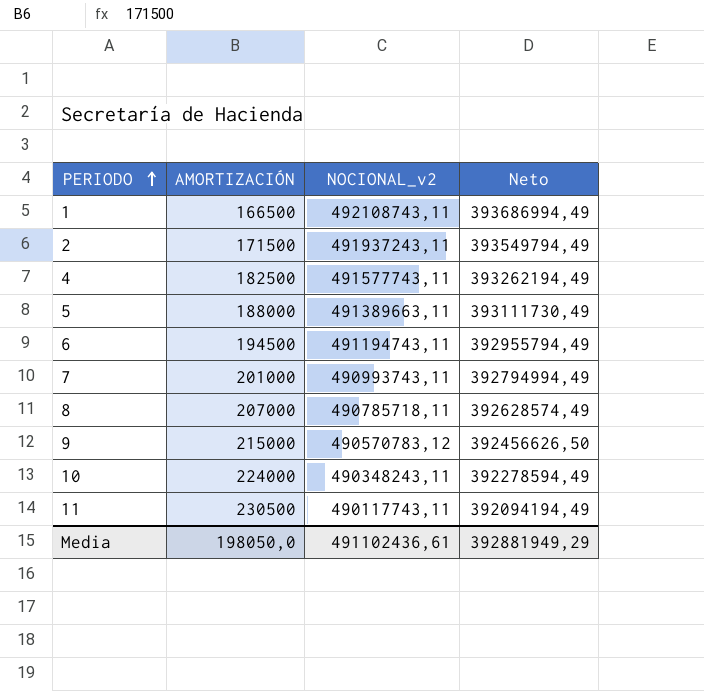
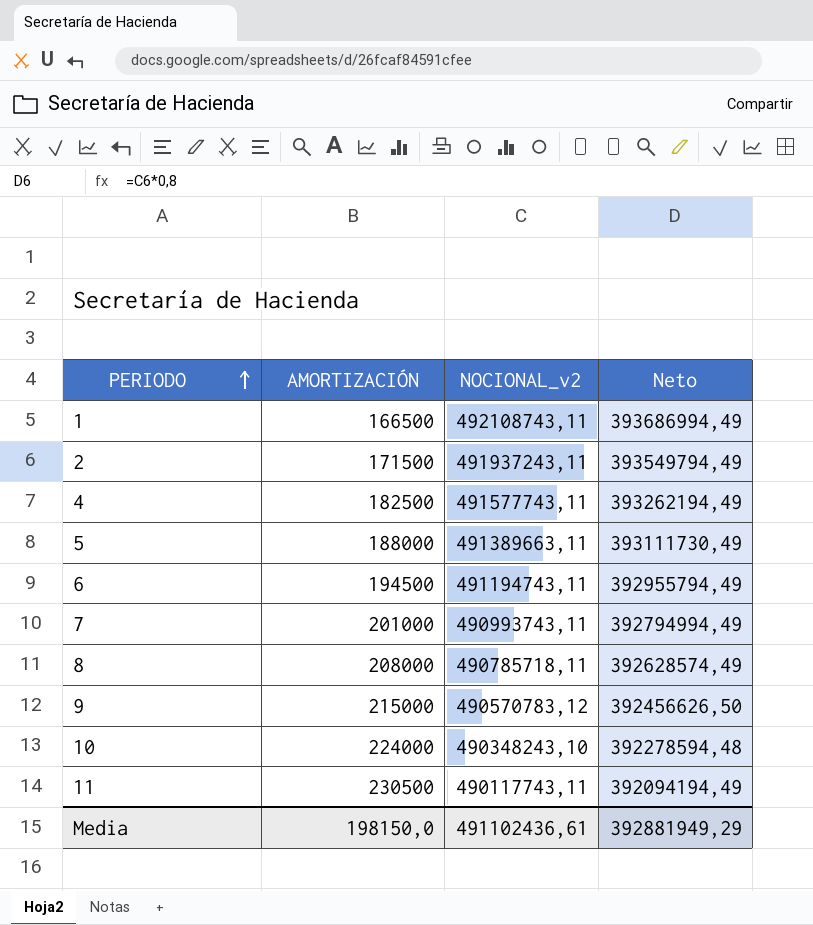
8 | AMORTIZACIÓN: 207000 -> 208000
10 | NOCIONAL_v2: 490348243,11 -> 490348243,10
10 | Neto: 392278594,49 -> 392278594,48
Media | AMORTIZACIÓN: 198050,0 -> 198150,0

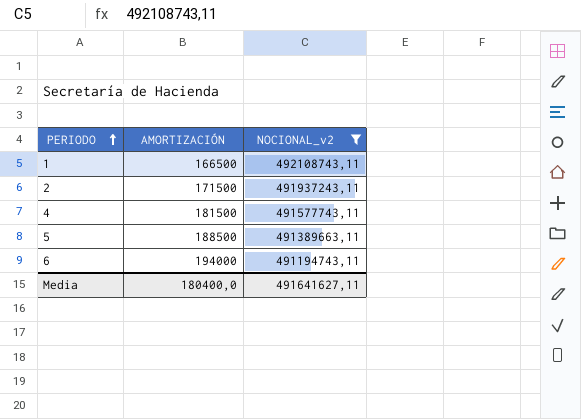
filter: none -> NOCIONAL_v2 >= 491194743,11
column Neto | formula: [NOCIONAL_v2] * 0,8 -> none
4 | AMORTIZACIÓN: 182500 -> 181500
5 | AMORTIZACIÓN: 188000 -> 188500
6 | AMORTIZACIÓN: 194500 -> 194000
Media | AMORTIZACIÓN: 198150,0 -> 180400,0
Media | NOCIONAL_v2: 491102436,61 -> 491641627,11

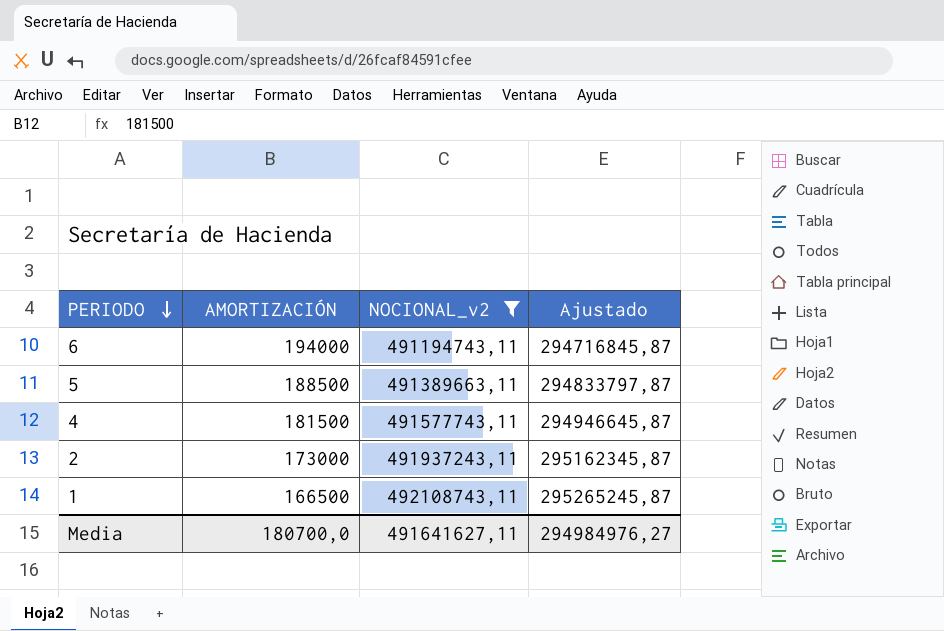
row order: PERIODO ascending -> PERIODO descending
column Ajustado | formula: none -> [NOCIONAL_v2] * 0,6
2 | AMORTIZACIÓN: 171500 -> 173000
Media | AMORTIZACIÓN: 180400,0 -> 180700,0

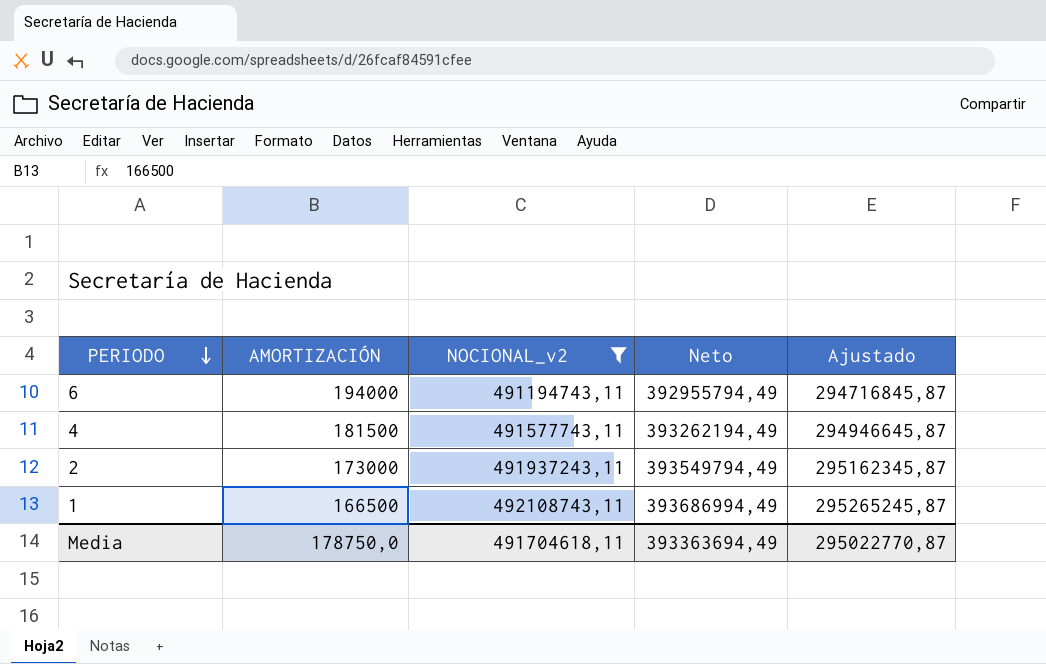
column Neto | formula: none -> [NOCIONAL_v2] * 0,8
row 5: 188500 | 491389663,11 | 294833797,87 -> none
Media | AMORTIZACIÓN: 180700,0 -> 178750,0
Media | NOCIONAL_v2: 491641627,11 -> 491704618,11
Media | Ajustado: 294984976,27 -> 295022770,87

